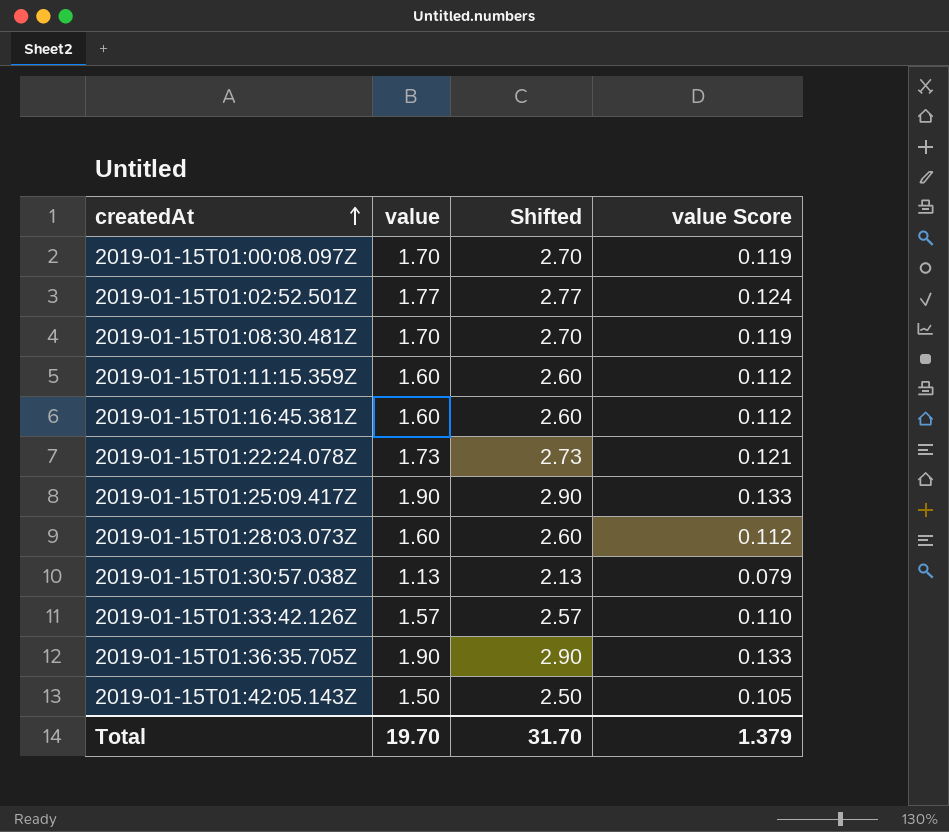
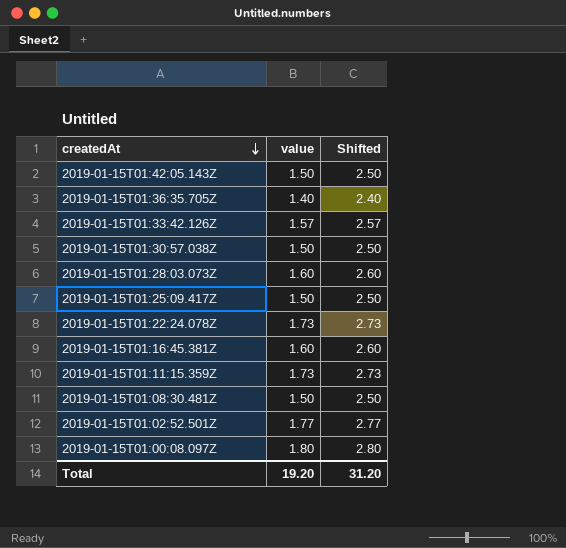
row order: createdAt ascending -> createdAt descending
column value Score | formula: [value] * 0.07 -> none
2019-01-15T01:36:35.705Z | value: 1.90 -> 1.40
2019-01-15T01:36:35.705Z | Shifted: 2.90 -> 2.40
2019-01-15T01:30:57.038Z | value: 1.13 -> 1.50
2019-01-15T01:30:57.038Z | Shifted: 2.13 -> 2.50
2019-01-15T01:25:09.417Z | value: 1.90 -> 1.50
2019-01-15T01:25:09.417Z | Shifted: 2.90 -> 2.50
2019-01-15T01:11:15.359Z | value: 1.60 -> 1.73
2019-01-15T01:11:15.359Z | Shifted: 2.60 -> 2.73
2019-01-15T01:08:30.481Z | value: 1.70 -> 1.50
2019-01-15T01:08:30.481Z | Shifted: 2.70 -> 2.50
2019-01-15T01:00:08.097Z | value: 1.70 -> 1.80
2019-01-15T01:00:08.097Z | Shifted: 2.70 -> 2.80
Total | value: 19.70 -> 19.20
Total | Shifted: 31.70 -> 31.20

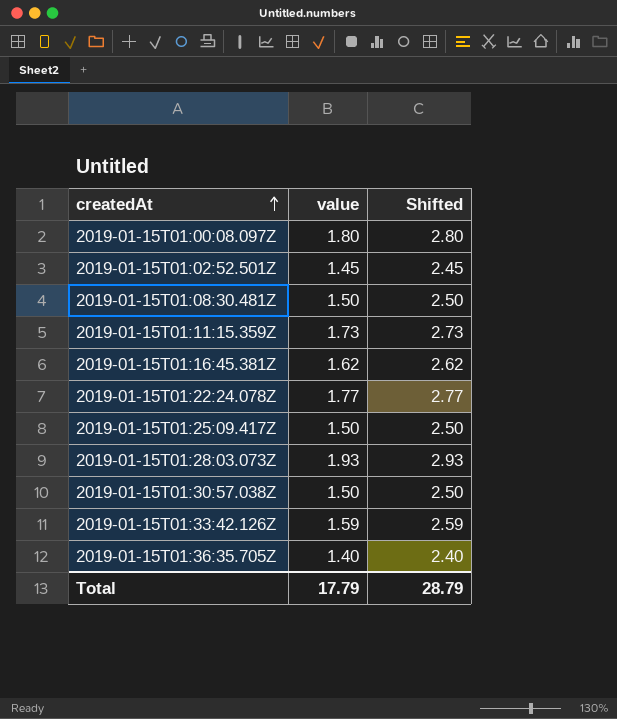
row order: createdAt descending -> createdAt ascending
row 2019-01-15T01:42:05.143Z: 1.50 | 2.50 -> none
2019-01-15T01:02:52.501Z | value: 1.77 -> 1.45
2019-01-15T01:02:52.501Z | Shifted: 2.77 -> 2.45
2019-01-15T01:16:45.381Z | value: 1.60 -> 1.62
2019-01-15T01:16:45.381Z | Shifted: 2.60 -> 2.62
2019-01-15T01:22:24.078Z | value: 1.73 -> 1.77
2019-01-15T01:22:24.078Z | Shifted: 2.73 -> 2.77
2019-01-15T01:28:03.073Z | value: 1.60 -> 1.93
2019-01-15T01:28:03.073Z | Shifted: 2.60 -> 2.93
2019-01-15T01:33:42.126Z | value: 1.57 -> 1.59
2019-01-15T01:33:42.126Z | Shifted: 2.57 -> 2.59
Total | value: 19.20 -> 17.79
Total | Shifted: 31.20 -> 28.79

